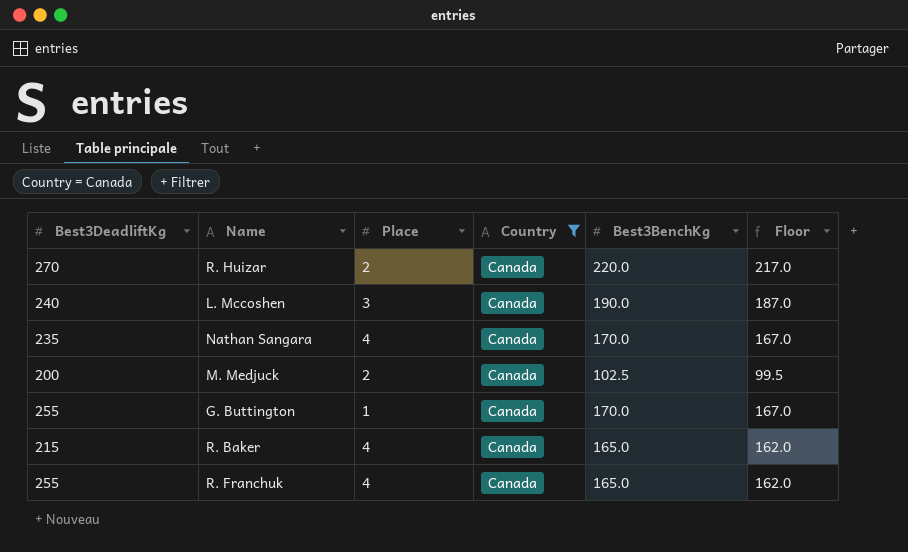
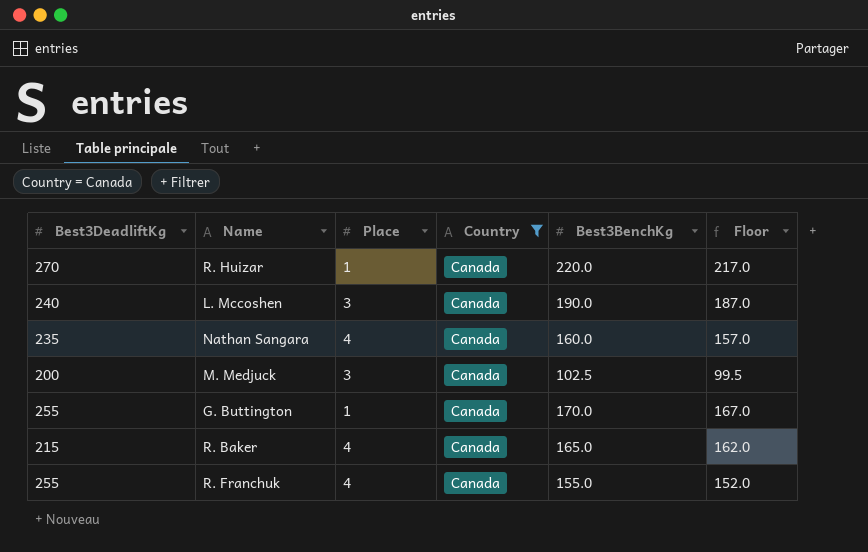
R. Huizar | Place: 2 -> 1
Nathan Sangara | Best3BenchKg: 170.0 -> 160.0
Nathan Sangara | Floor: 167.0 -> 157.0
M. Medjuck | Place: 2 -> 3
R. Franchuk | Best3BenchKg: 165.0 -> 155.0
R. Franchuk | Floor: 162.0 -> 152.0

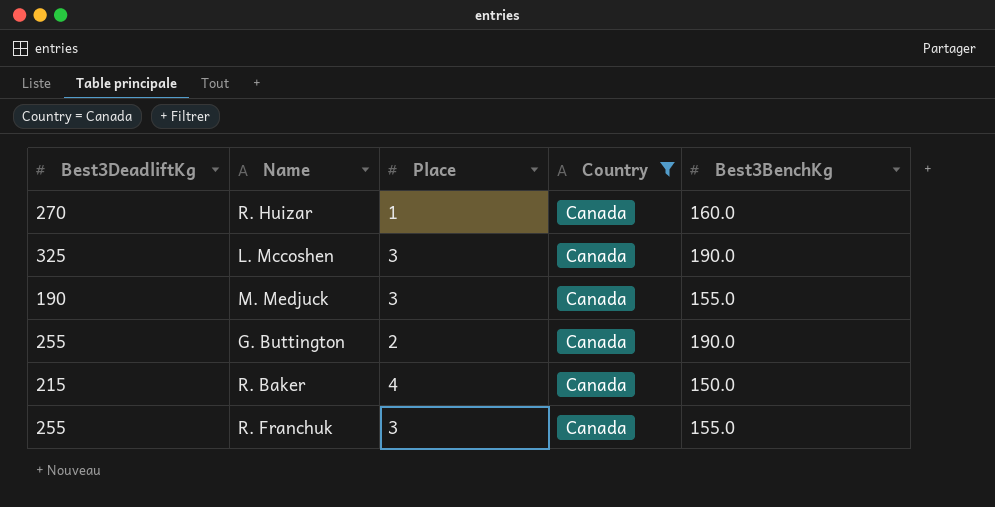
column Floor | formula: [Best3BenchKg] - 3 -> none
row Nathan Sangara: 235 | 4 | Canada | 160.0 | 157.0 -> none
R. Huizar | Best3BenchKg: 220.0 -> 160.0
L. Mccoshen | Best3DeadliftKg: 240 -> 325
M. Medjuck | Best3DeadliftKg: 200 -> 190
M. Medjuck | Best3BenchKg: 102.5 -> 155.0
G. Buttington | Place: 1 -> 2
G. Buttington | Best3BenchKg: 170.0 -> 190.0
R. Baker | Best3BenchKg: 165.0 -> 150.0
R. Franchuk | Place: 4 -> 3

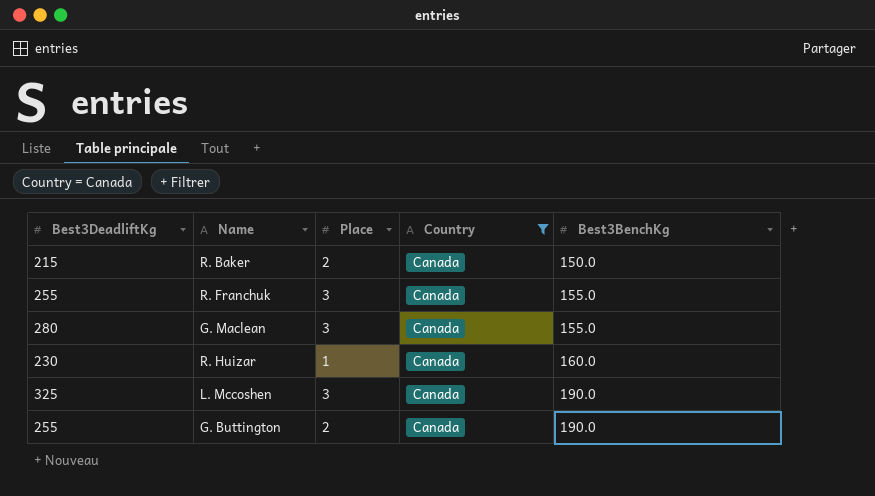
row order: none -> Best3BenchKg ascending
row M. Medjuck: 190 | 3 | Canada | 155.0 -> none
R. Baker | Place: 4 -> 2
row G. Maclean: none -> 280 | 3 | Canada | 155.0
R. Huizar | Best3DeadliftKg: 270 -> 230

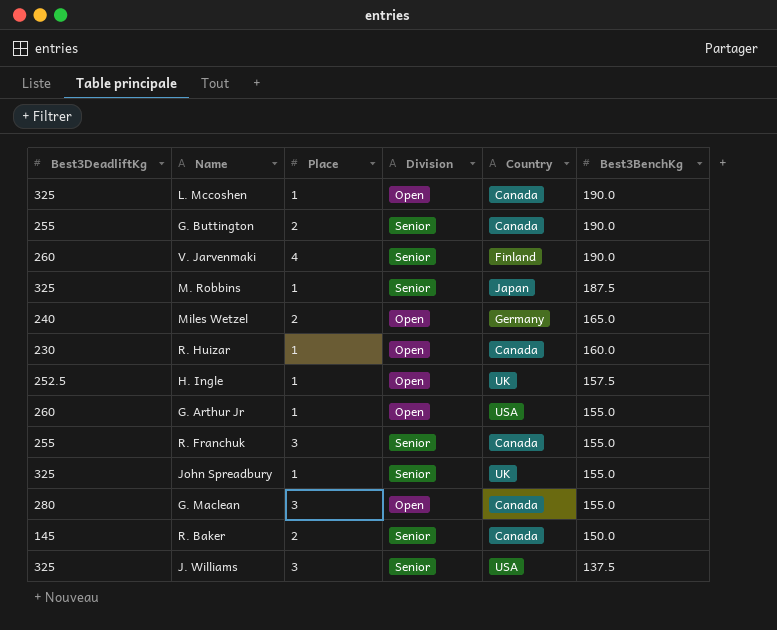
filter: Country = Canada -> none
row order: Best3BenchKg ascending -> Best3BenchKg descending
column Division | position: none -> 4
L. Mccoshen | Place: 3 -> 1
R. Baker | Best3DeadliftKg: 215 -> 145

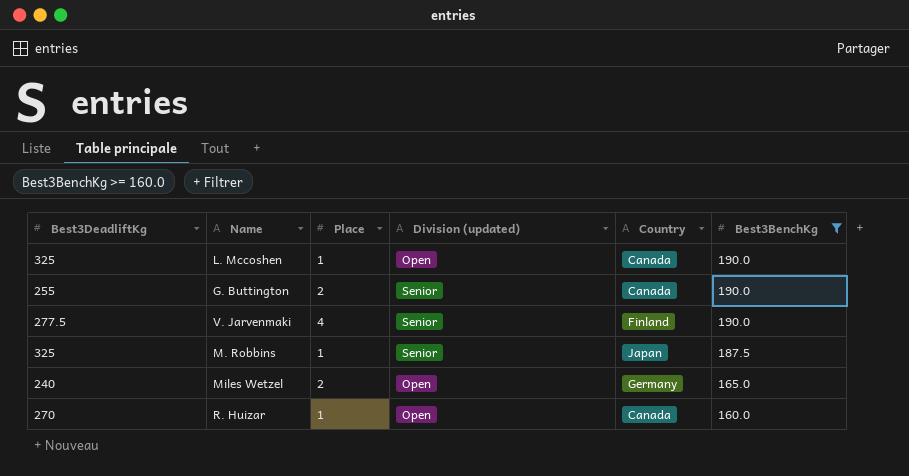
filter: none -> Best3BenchKg >= 160.0
column name: Division -> Division (updated)
V. Jarvenmaki | Best3DeadliftKg: 260 -> 277.5
R. Huizar | Best3DeadliftKg: 230 -> 270

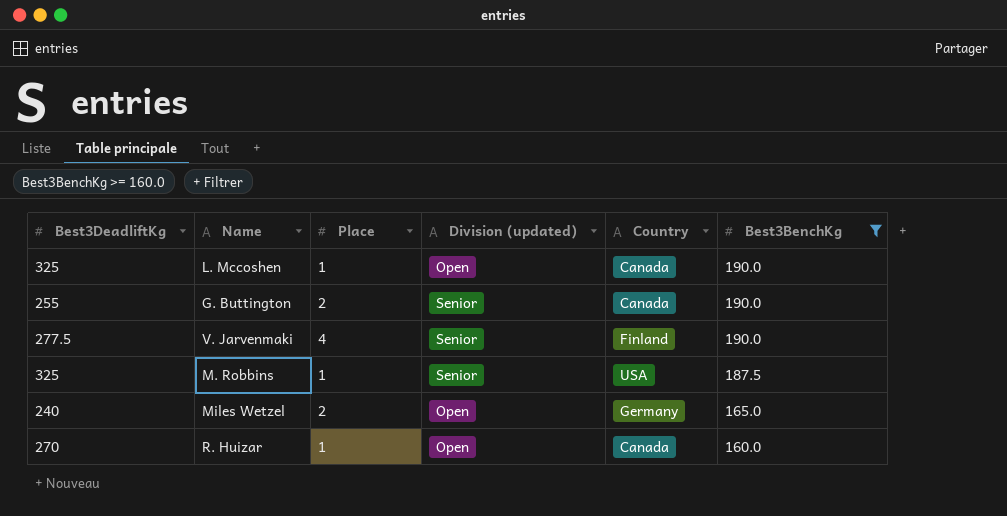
M. Robbins | Country: Japan -> USA

